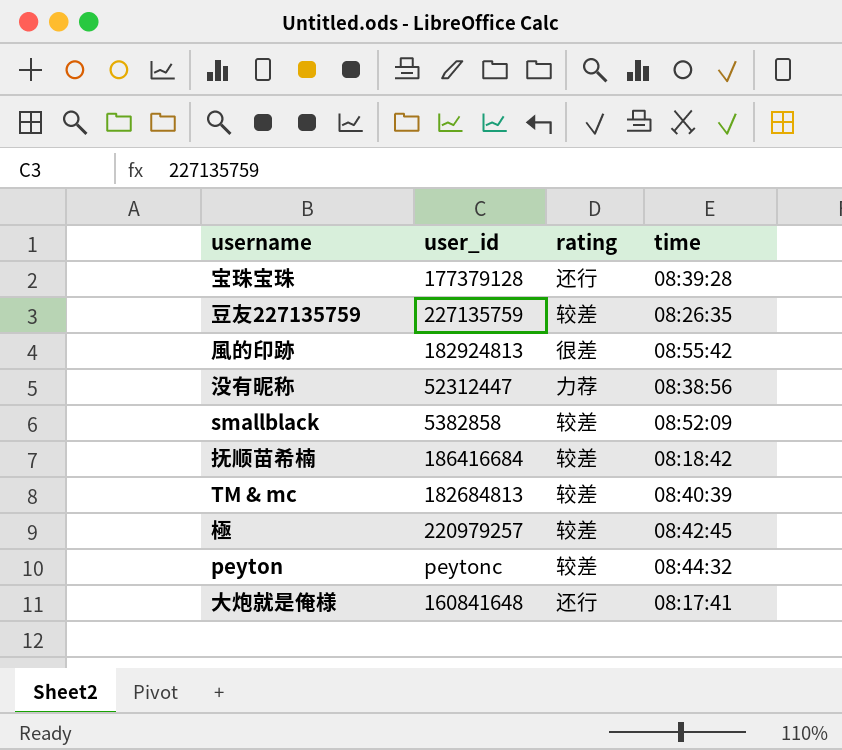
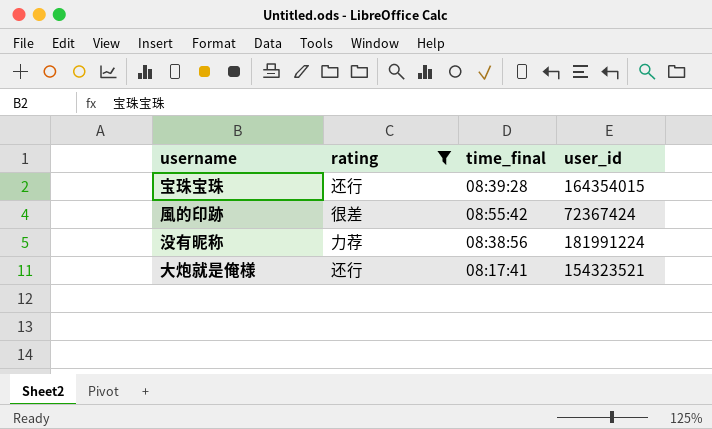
filter: none -> rating != 较差
column name: time -> time_final
column user_id | position: 2 -> 4
宝珠宝珠 | user_id: 177379128 -> 164354015
風的印跡 | user_id: 182924813 -> 72367424
没有昵称 | user_id: 52312447 -> 181991224
大炮就是俺様 | user_id: 160841648 -> 154323521

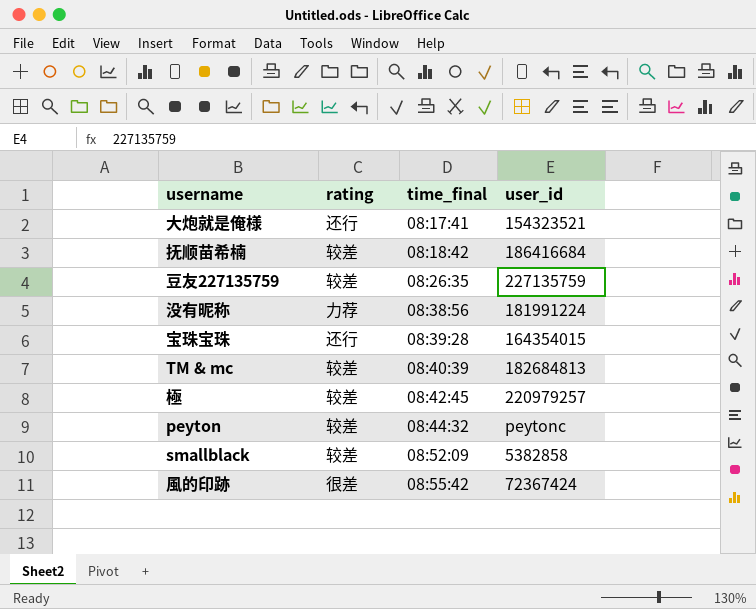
filter: rating != 较差 -> none
row order: none -> time_final ascending

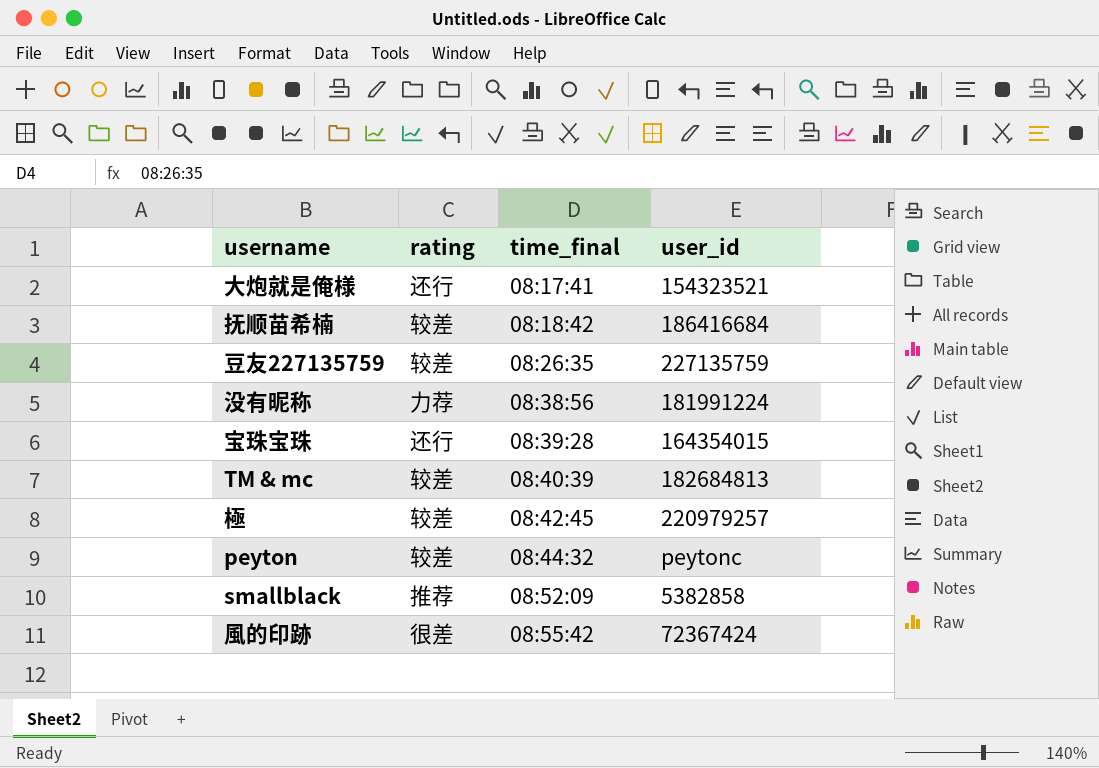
smallblack | rating: 较差 -> 推荐

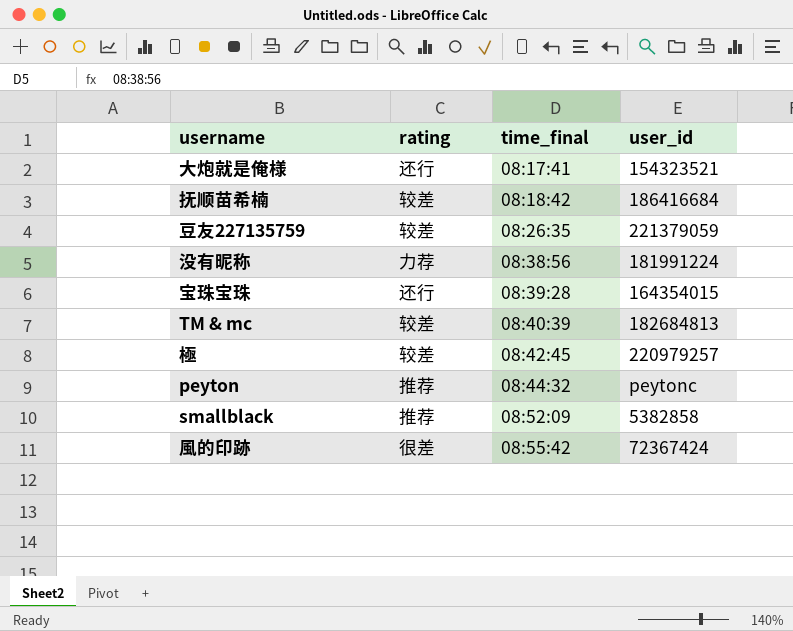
豆友227135759 | user_id: 227135759 -> 221379059
peyton | rating: 较差 -> 推荐

